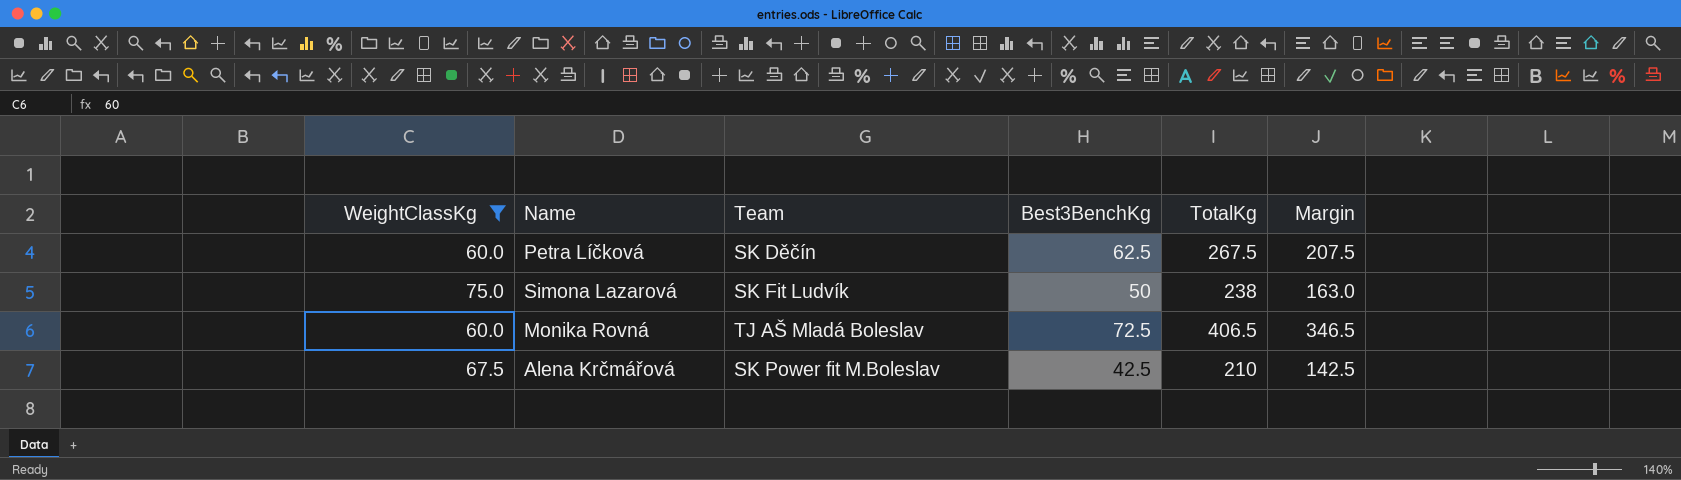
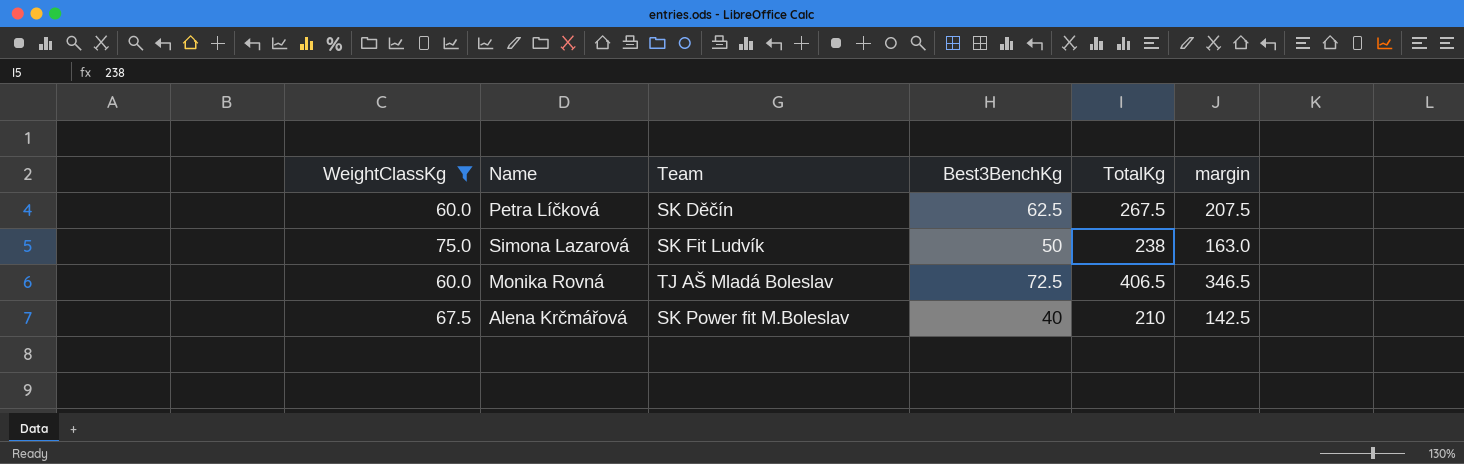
column name: Margin -> margin
Alena Krčmářová | Best3BenchKg: 42.5 -> 40

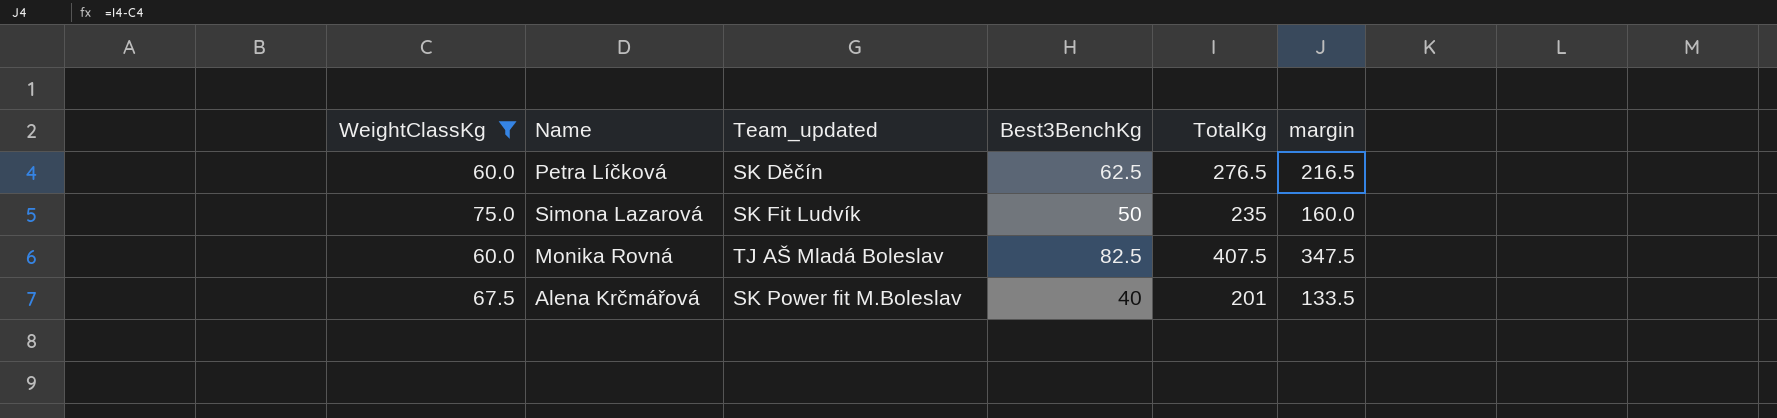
column name: Team -> Team_updated
Petra Líčková | TotalKg: 267.5 -> 276.5
Petra Líčková | margin: 207.5 -> 216.5
Simona Lazarová | TotalKg: 238 -> 235
Simona Lazarová | margin: 163.0 -> 160.0
Monika Rovná | Best3BenchKg: 72.5 -> 82.5
Monika Rovná | TotalKg: 406.5 -> 407.5
Monika Rovná | margin: 346.5 -> 347.5
Alena Krčmářová | TotalKg: 210 -> 201
Alena Krčmářová | margin: 142.5 -> 133.5

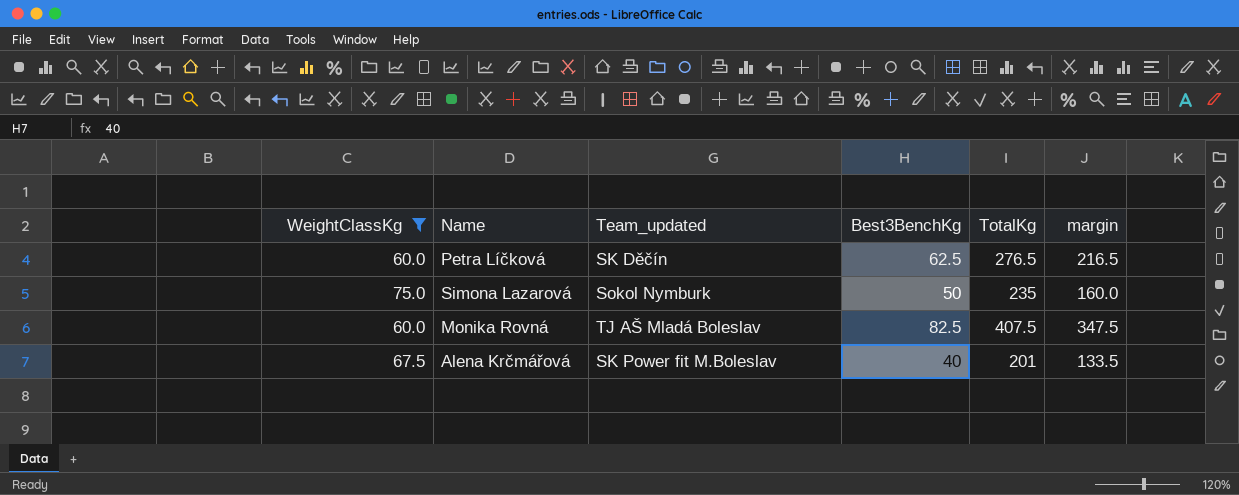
Simona Lazarová | Team_updated: SK Fit Ludvík -> Sokol Nymburk

